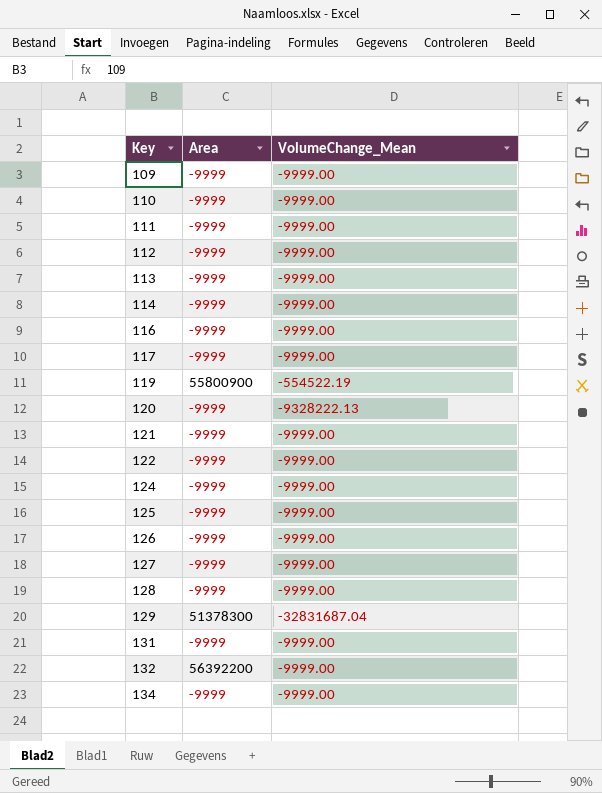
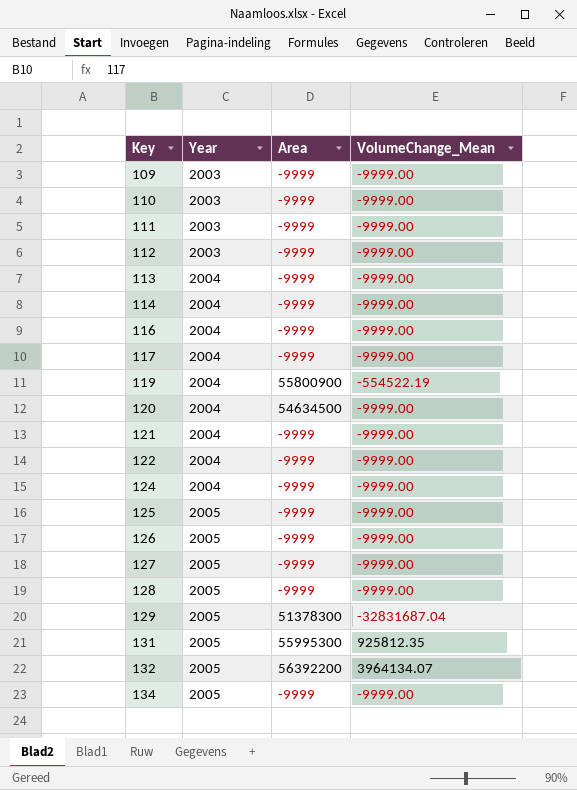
column Year | position: none -> 2
120 | Area: -9999 -> 54634500
120 | VolumeChange_Mean: -9328222.13 -> -9999.00
131 | Area: -9999 -> 55995300
131 | VolumeChange_Mean: -9999.00 -> 925812.35
132 | VolumeChange_Mean: -9999.00 -> 3964134.07

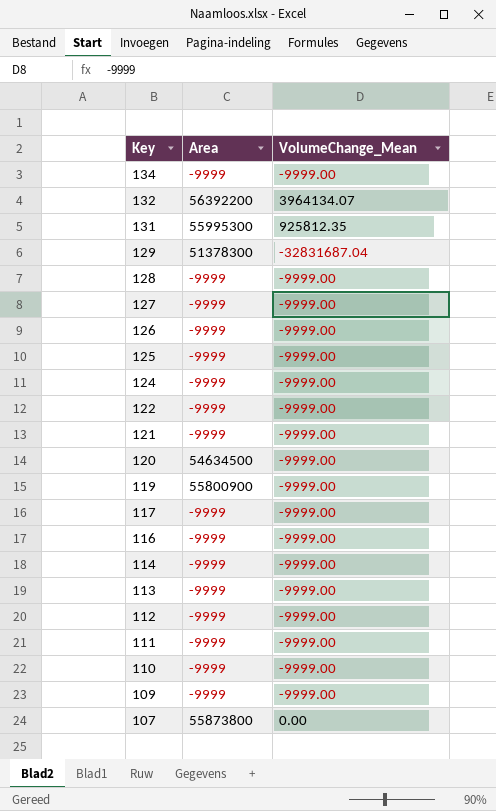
row order: Key ascending -> Key descending
column Year | position: 2 -> none
119 | VolumeChange_Mean: -554522.19 -> -9999.00
row 107: none -> 55873800 | 0.00

